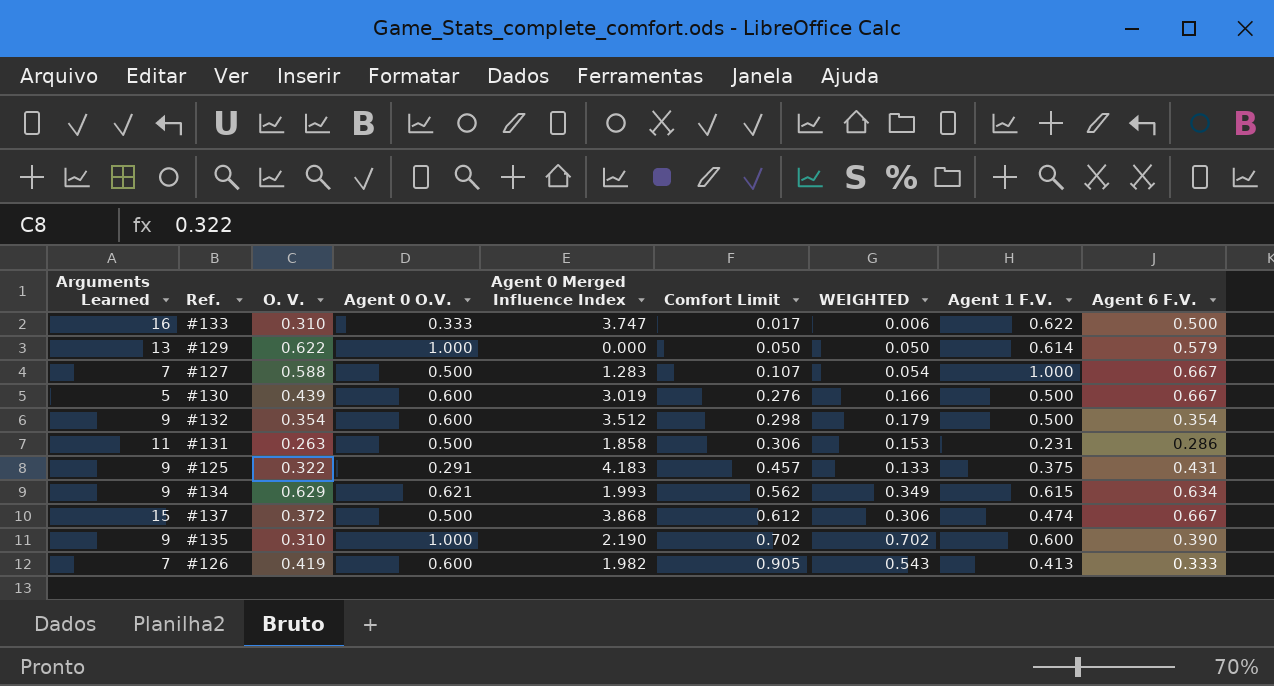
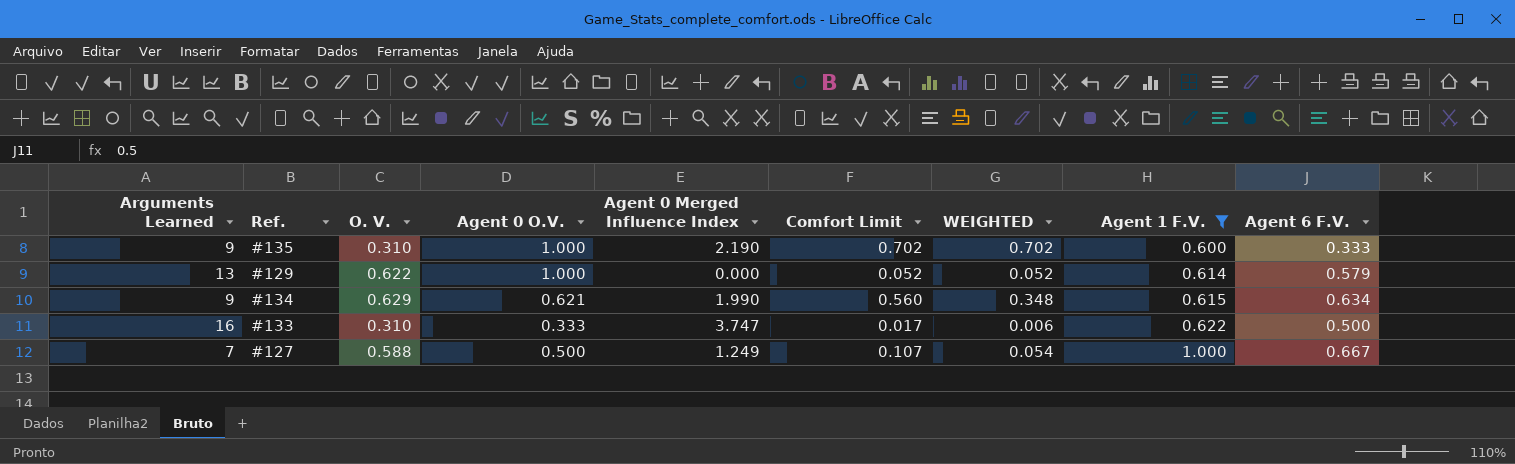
filter: none -> Agent 1 F.V. >= 0.600
row order: Comfort Limit ascending -> Agent 1 F.V. ascending
#135 | Agent 6 F.V.: 0.390 -> 0.333
#129 | Comfort Limit: 0.050 -> 0.052
#129 | WEIGHTED: 0.050 -> 0.052
#134 | Agent 0 Merged Influence Index: 1.993 -> 1.990
#134 | Comfort Limit: 0.562 -> 0.560
#134 | WEIGHTED: 0.349 -> 0.348
#127 | Agent 0 Merged Influence Index: 1.283 -> 1.249

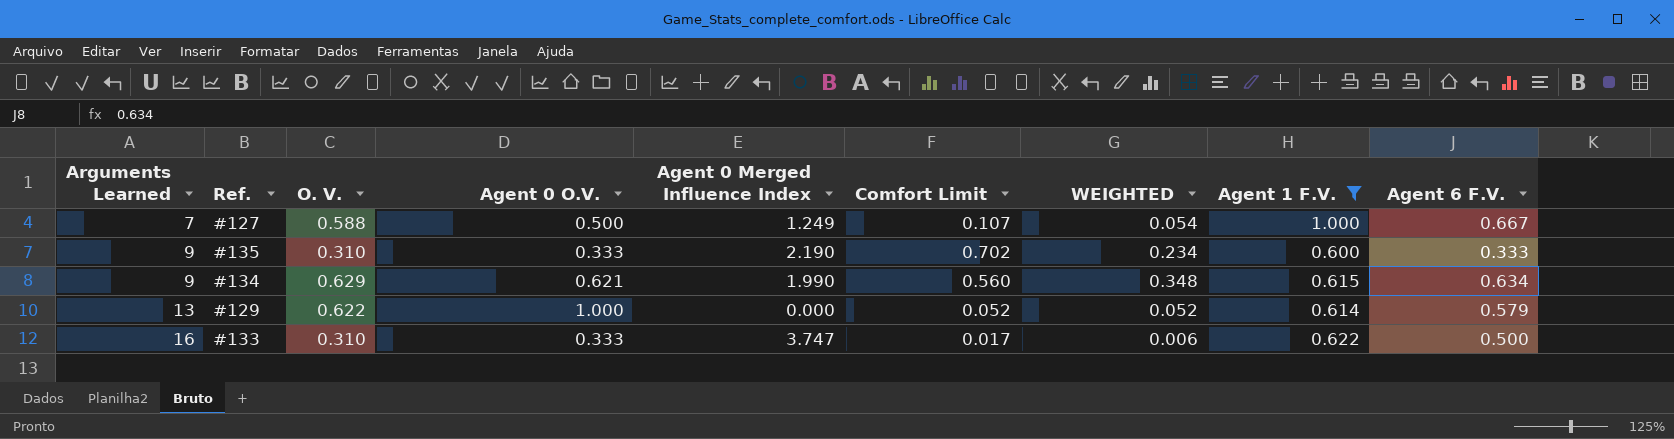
row order: Agent 1 F.V. ascending -> Arguments Learned ascending
#135 | Agent 0 O.V.: 1.000 -> 0.333
#135 | WEIGHTED: 0.702 -> 0.234

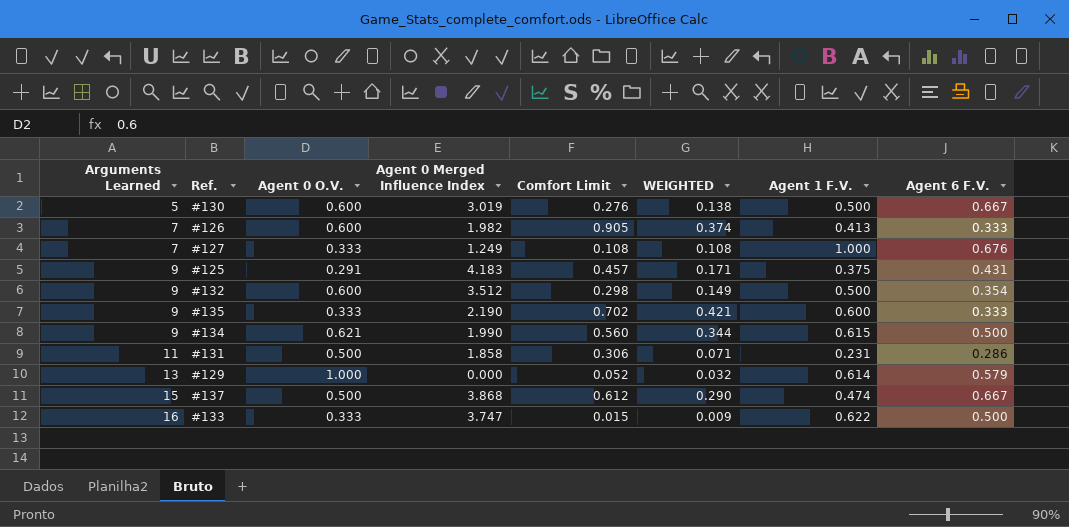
filter: Agent 1 F.V. >= 0.600 -> none
column O. V. | position: 3 -> none
column WEIGHTED | formula: [Agent 0 O.V.] * [Comfort Limit] -> [Comfort Limit] * [Agent 1 F.V.]
#127 | Agent 0 O.V.: 0.500 -> 0.333
#127 | Comfort Limit: 0.107 -> 0.108
#127 | Agent 6 F.V.: 0.667 -> 0.676
#134 | Agent 6 F.V.: 0.634 -> 0.500
#133 | Comfort Limit: 0.017 -> 0.015

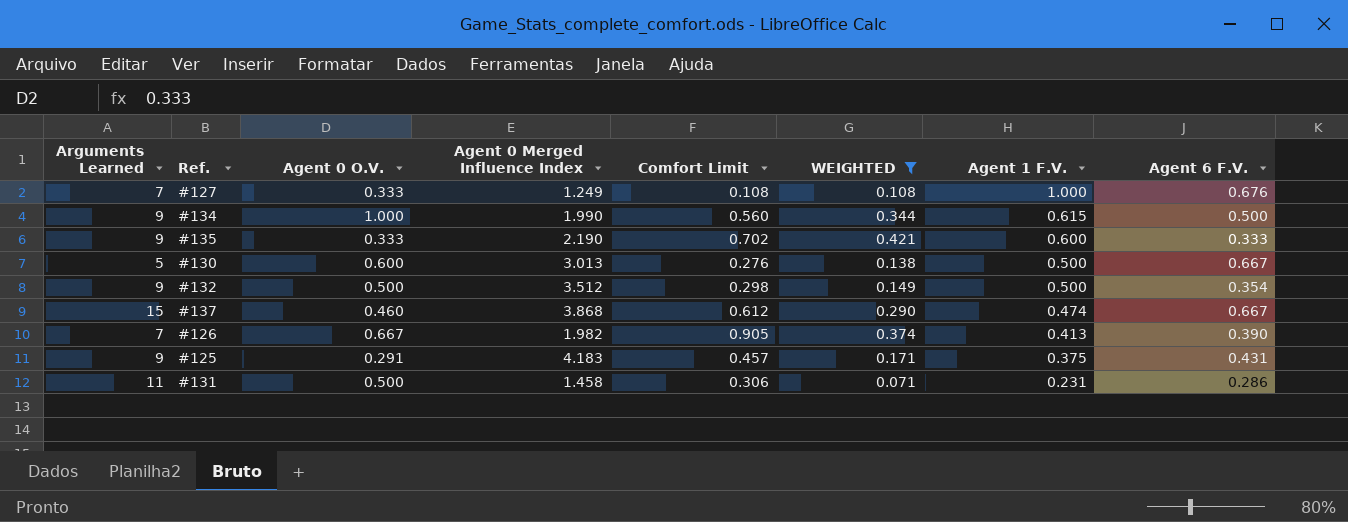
filter: none -> WEIGHTED >= 0.071
row order: Arguments Learned ascending -> Agent 1 F.V. descending
#134 | Agent 0 O.V.: 0.621 -> 1.000
#130 | Agent 0 Merged Influence Index: 3.019 -> 3.013
#132 | Agent 0 O.V.: 0.600 -> 0.500
#137 | Agent 0 O.V.: 0.500 -> 0.460
#126 | Agent 0 O.V.: 0.600 -> 0.667
#126 | Agent 6 F.V.: 0.333 -> 0.390
#131 | Agent 0 Merged Influence Index: 1.858 -> 1.458

